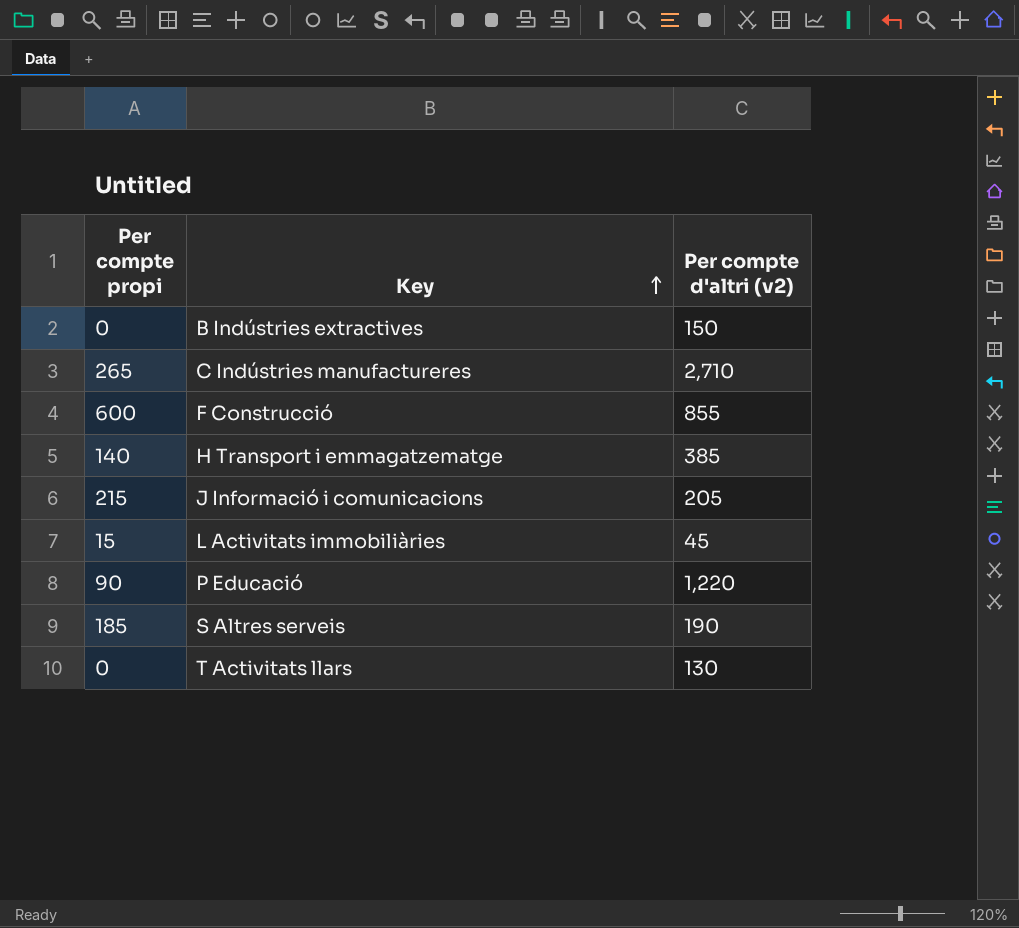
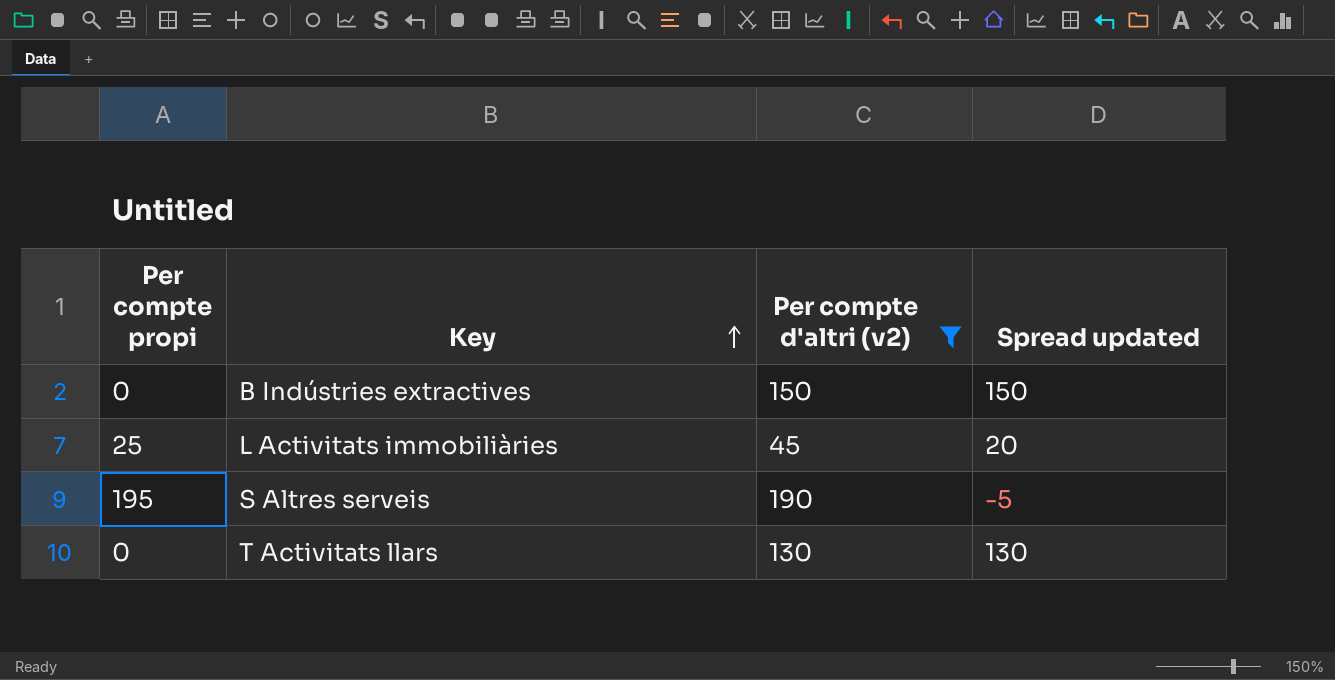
filter: none -> Per compte d'altri (v2) <= 190
column Spread updated | formula: none -> [Per compte d'altri (v2)] - [Per compte propi]
L Activitats immobiliàries | Per compte propi: 15 -> 25
S Altres serveis | Per compte propi: 185 -> 195

